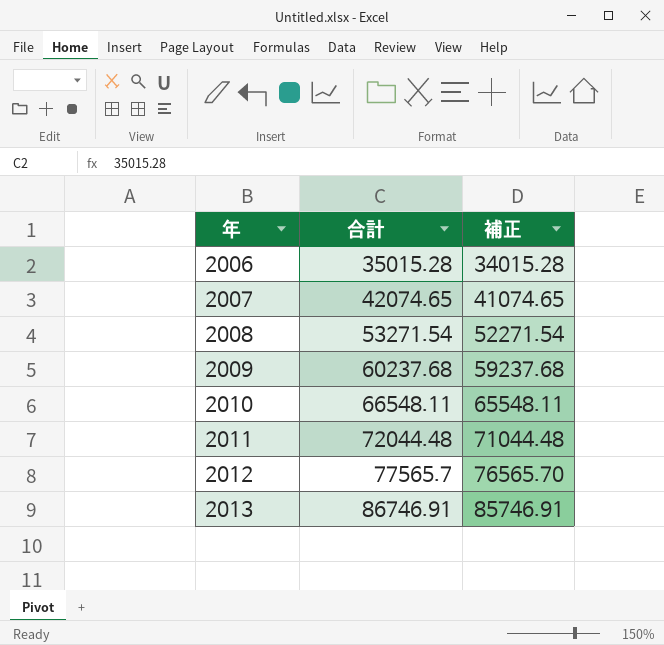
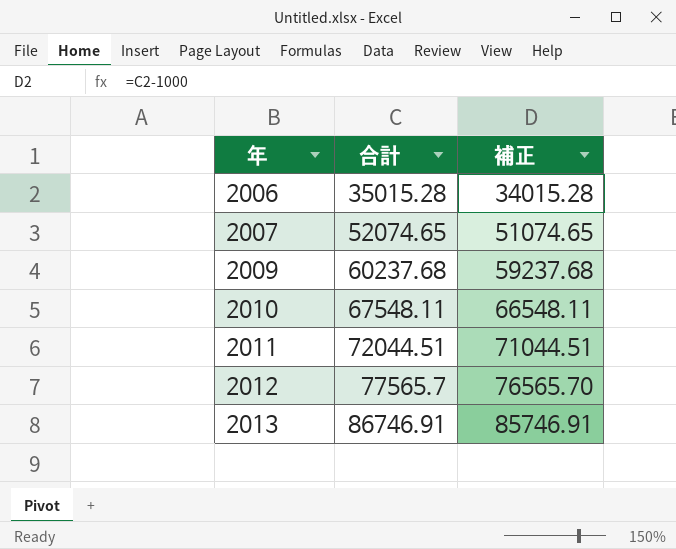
row 2008: 53271.54 | 52271.54 -> none
2007 | 合計: 42074.65 -> 52074.65
2007 | 補正: 41074.65 -> 51074.65
2010 | 合計: 66548.11 -> 67548.11
2010 | 補正: 65548.11 -> 66548.11
2011 | 合計: 72044.48 -> 72044.51
2011 | 補正: 71044.48 -> 71044.51

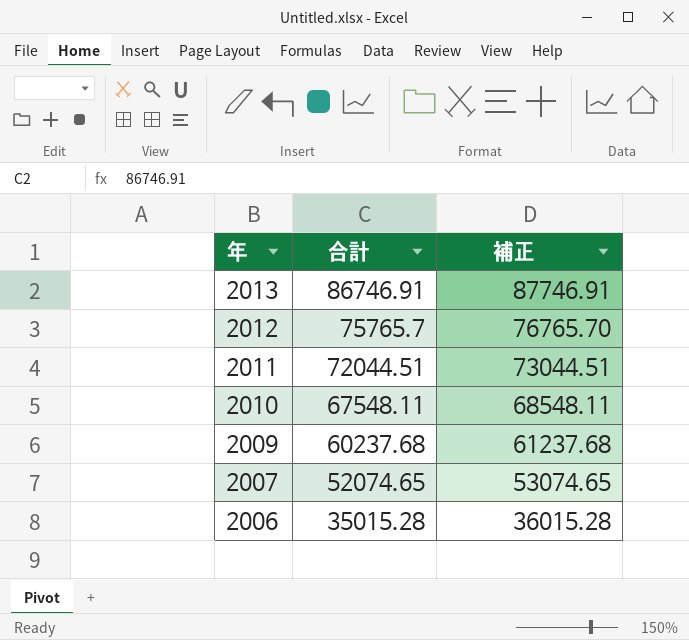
row order: 年 ascending -> 年 descending
column 補正 | formula: [合計] - 1000 -> [合計] + 1000
2012 | 合計: 77565.7 -> 75765.7

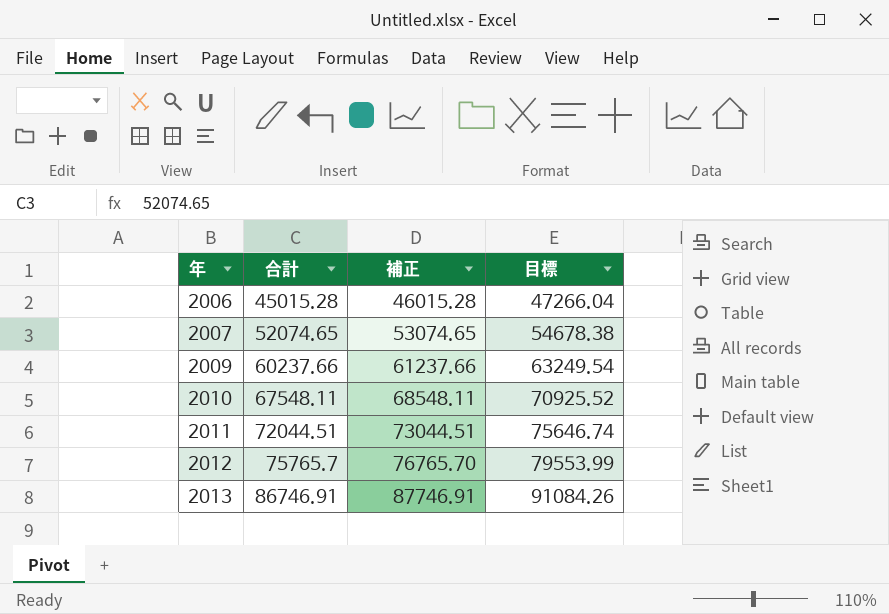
row order: 年 descending -> 年 ascending
column 目標 | formula: none -> [合計] * 1.05
2006 | 合計: 35015.28 -> 45015.28
2006 | 補正: 36015.28 -> 46015.28
2009 | 合計: 60237.68 -> 60237.66
2009 | 補正: 61237.68 -> 61237.66

